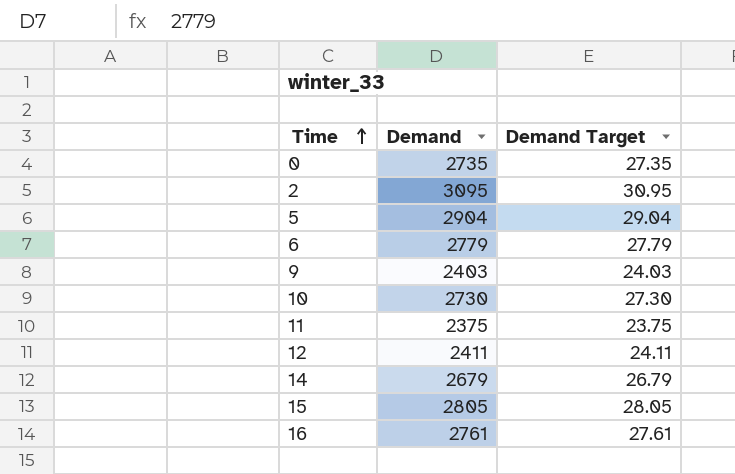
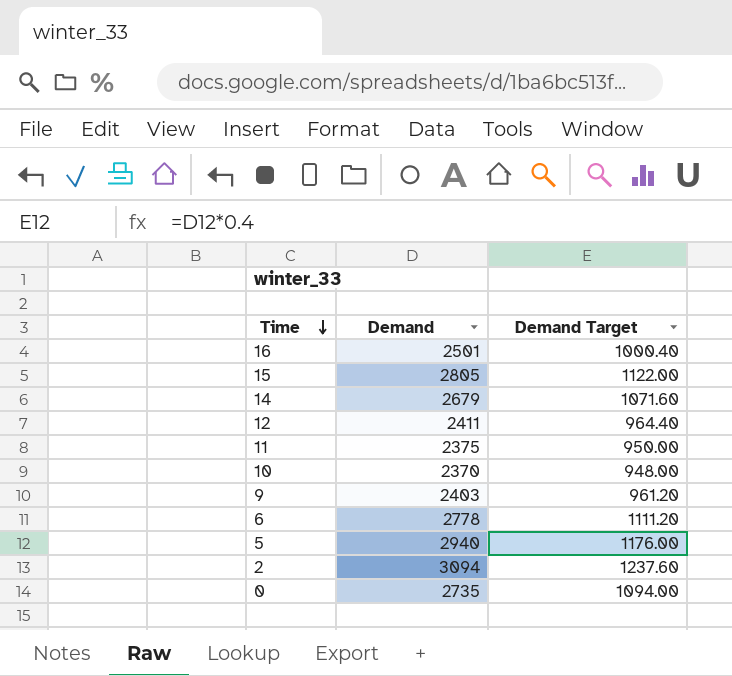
row order: Time ascending -> Time descending
column Demand Target | formula: [Demand] * 0.01 -> [Demand] * 0.4
16 | Demand: 2761 -> 2501
10 | Demand: 2730 -> 2370
6 | Demand: 2779 -> 2778
5 | Demand: 2904 -> 2940
2 | Demand: 3095 -> 3094

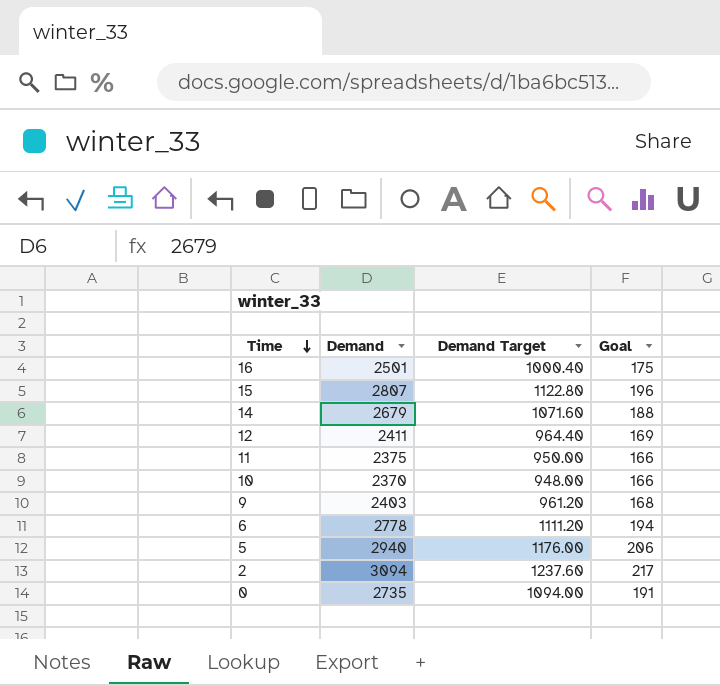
column Goal | formula: none -> [Demand] * 0.07
15 | Demand: 2805 -> 2807
15 | Demand Target: 1122.00 -> 1122.80

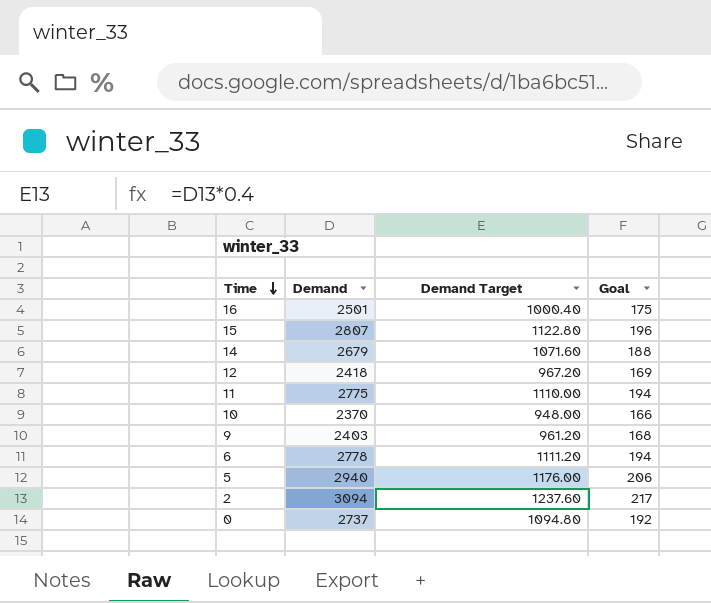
12 | Demand: 2411 -> 2418
12 | Demand Target: 964.40 -> 967.20
11 | Demand: 2375 -> 2775
11 | Demand Target: 950.00 -> 1110.00
11 | Goal: 166 -> 194
0 | Demand: 2735 -> 2737
0 | Demand Target: 1094.00 -> 1094.80
0 | Goal: 191 -> 192

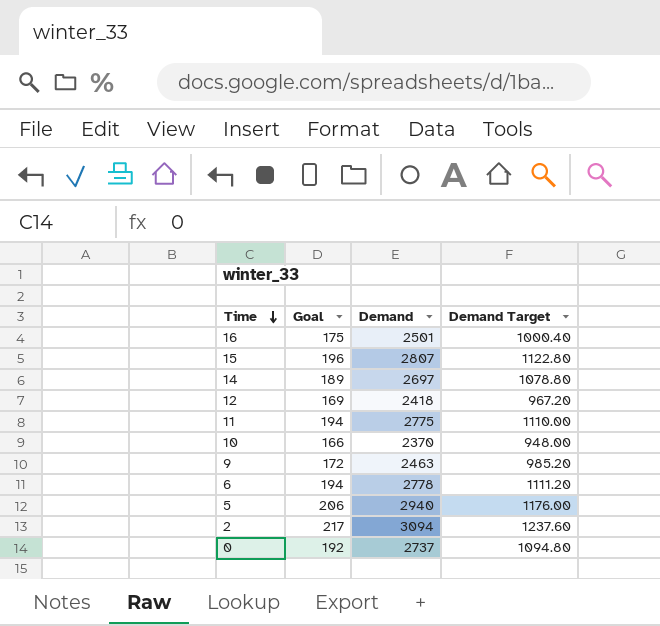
column Goal | position: 4 -> 2
14 | Goal: 188 -> 189
14 | Demand: 2679 -> 2697
14 | Demand Target: 1071.60 -> 1078.80
9 | Goal: 168 -> 172
9 | Demand: 2403 -> 2463
9 | Demand Target: 961.20 -> 985.20

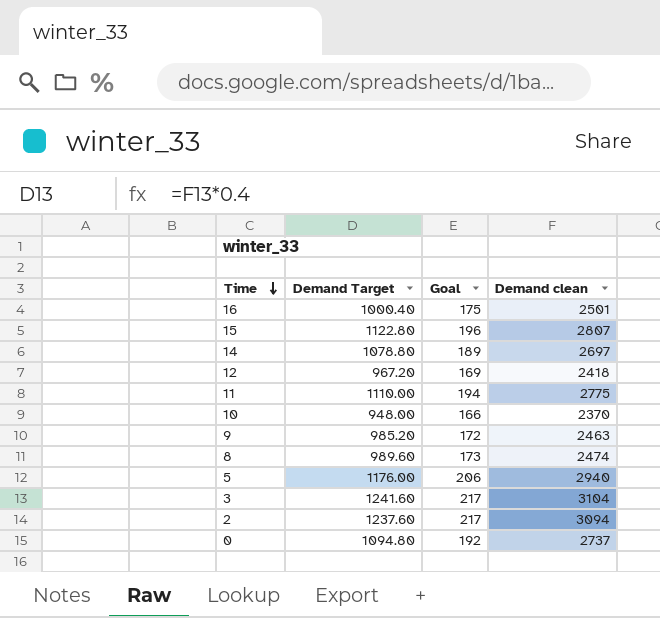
column Demand Target | position: 4 -> 2
column name: Demand -> Demand clean
row 6: 194 | 2778 | 1111.20 -> none
row 8: none -> 989.60 | 173 | 2474
row 3: none -> 1241.60 | 217 | 3104

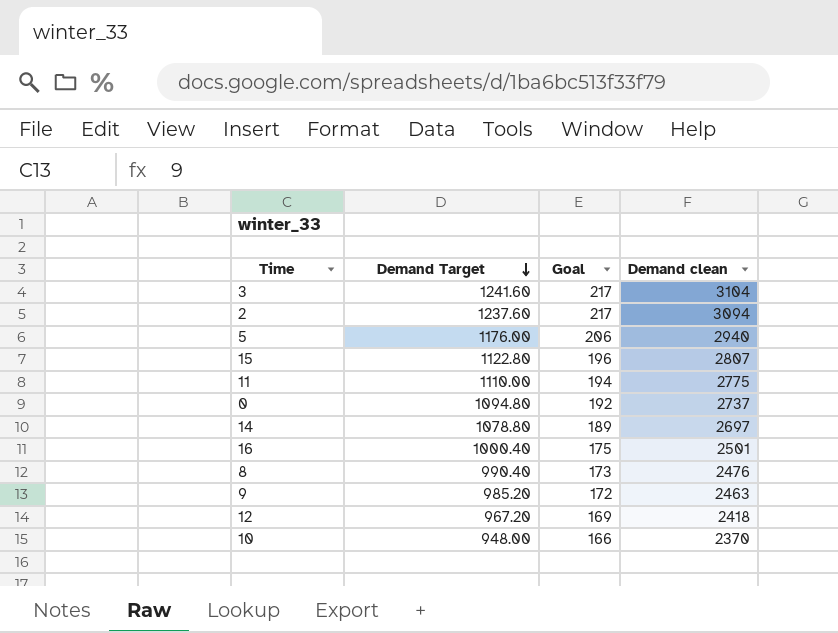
row order: Time descending -> Demand Target descending
8 | Demand Target: 989.60 -> 990.40
8 | Demand clean: 2474 -> 2476

